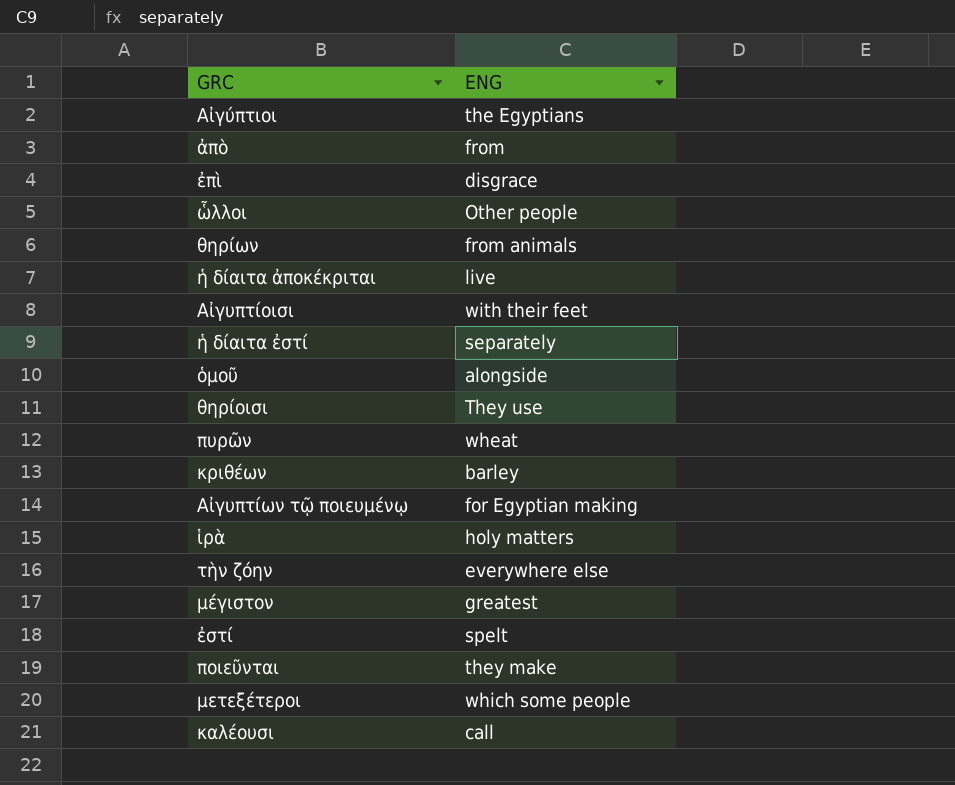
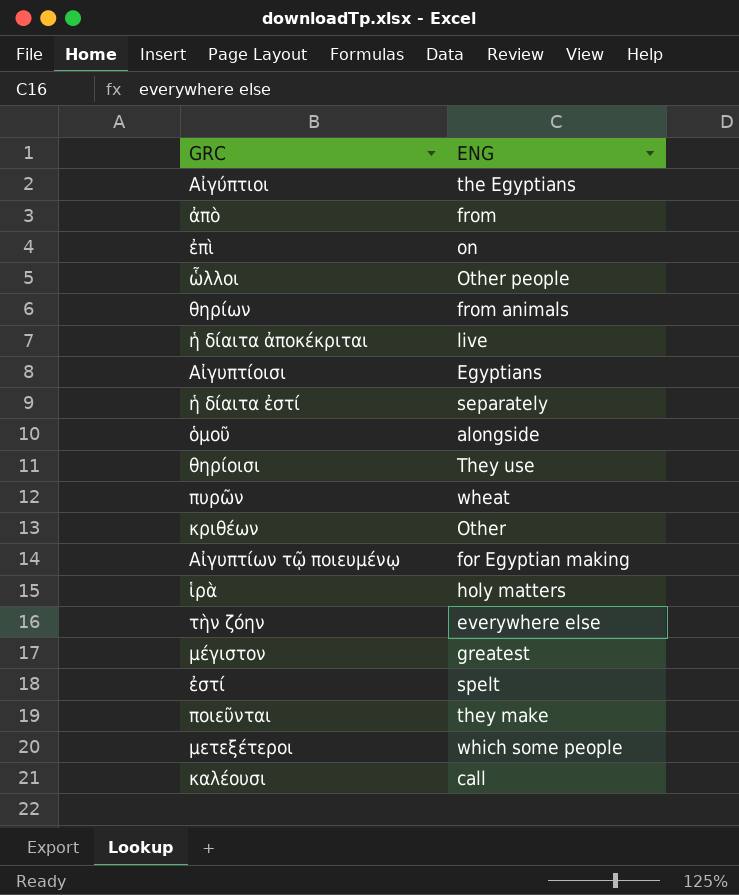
ἐπὶ | ENG: disgrace -> on
Αἰγυπτίοισι | ENG: with their feet -> Egyptians
κριθέων | ENG: barley -> Other

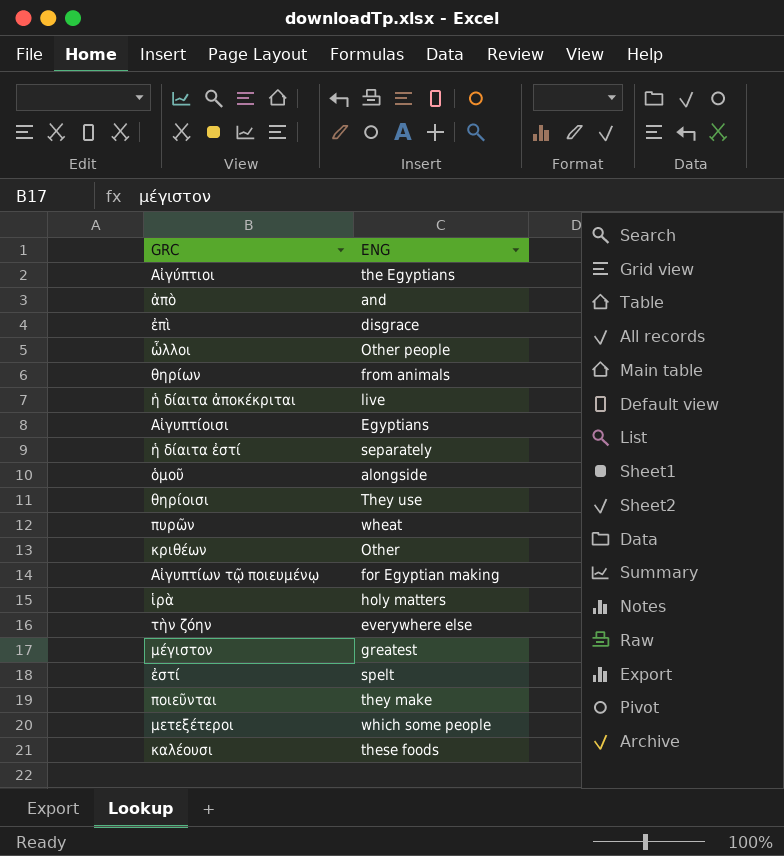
ἀπὸ | ENG: from -> and
ἐπὶ | ENG: on -> disgrace
καλέουσι | ENG: call -> these foods

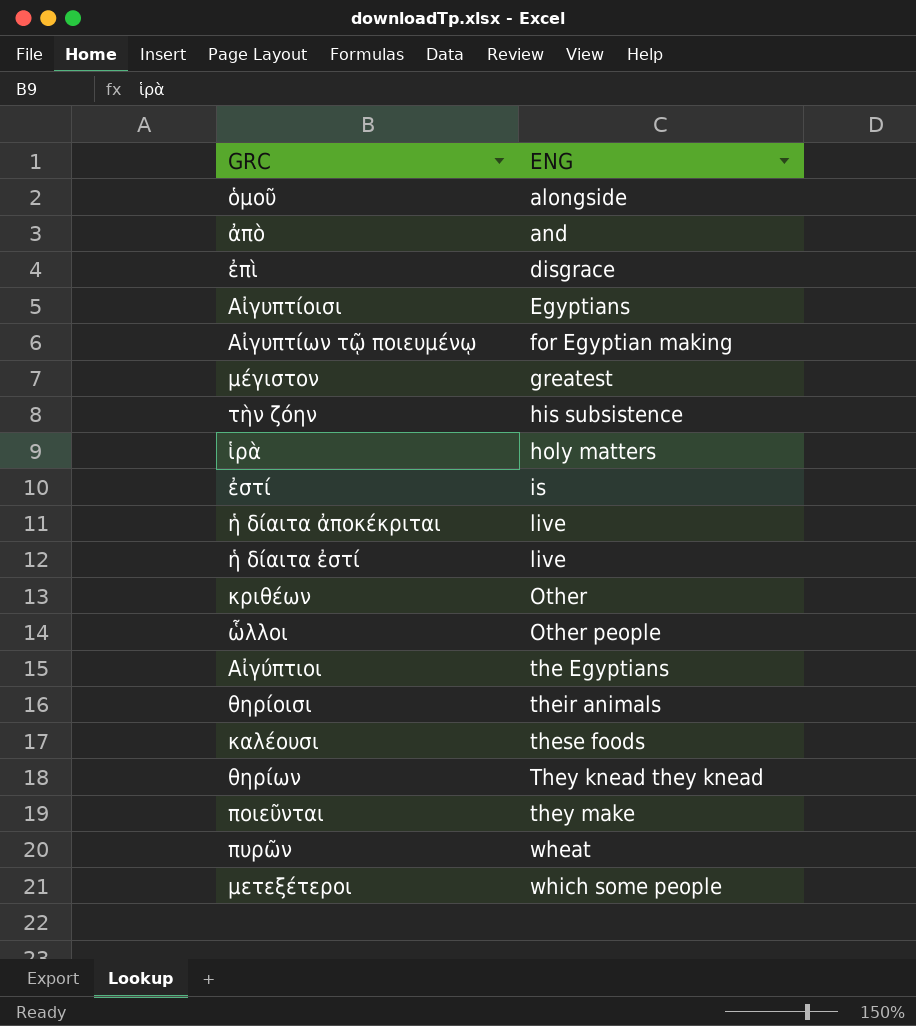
row order: none -> ENG ascending
τὴν ζόην | ENG: everywhere else -> his subsistence
ἐστί | ENG: spelt -> is
ἡ δίαιτα ἐστί | ENG: separately -> live
θηρίοισι | ENG: They use -> their animals
θηρίων | ENG: from animals -> They knead they knead

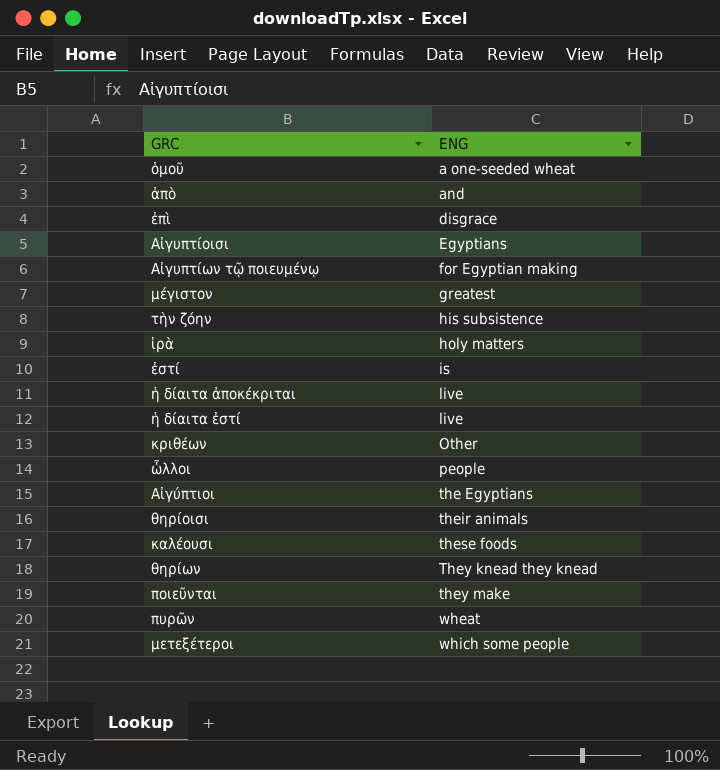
ὁμοῦ | ENG: alongside -> a one-seeded wheat
ὧλλοι | ENG: Other people -> people

